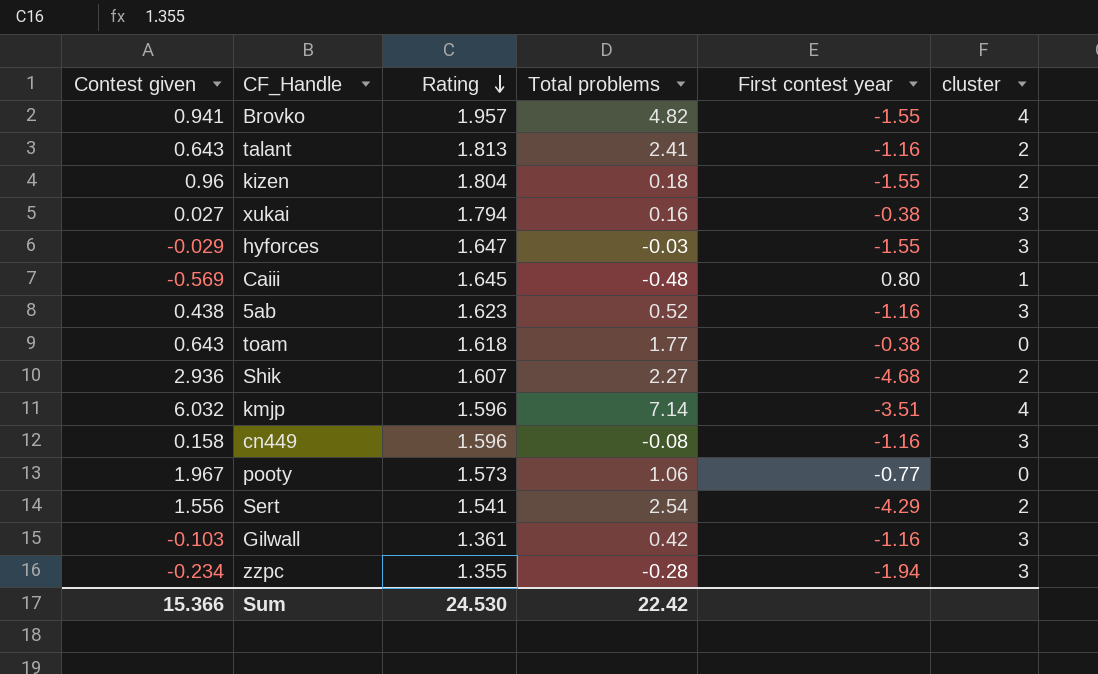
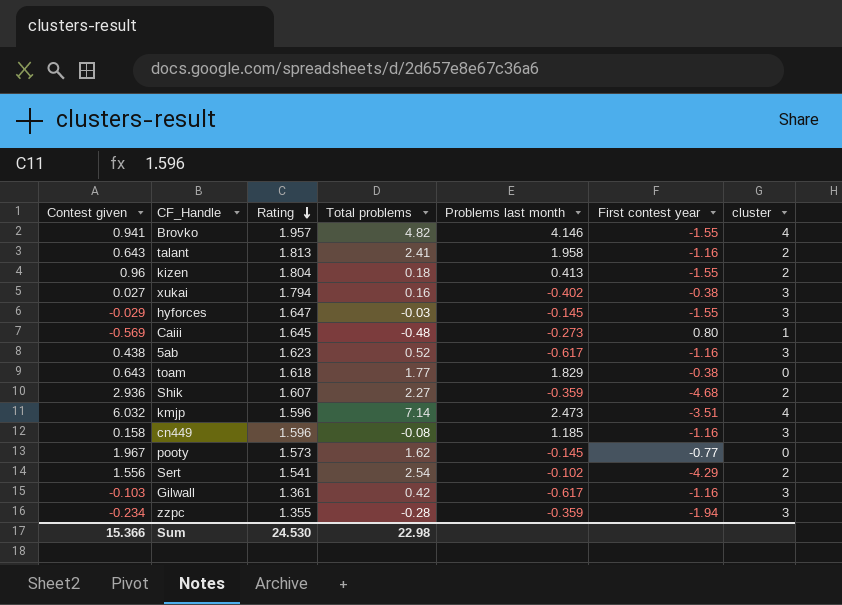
column Problems last month | position: none -> 5
pooty | Total problems: 1.06 -> 1.62
Sum | Total problems: 22.42 -> 22.98

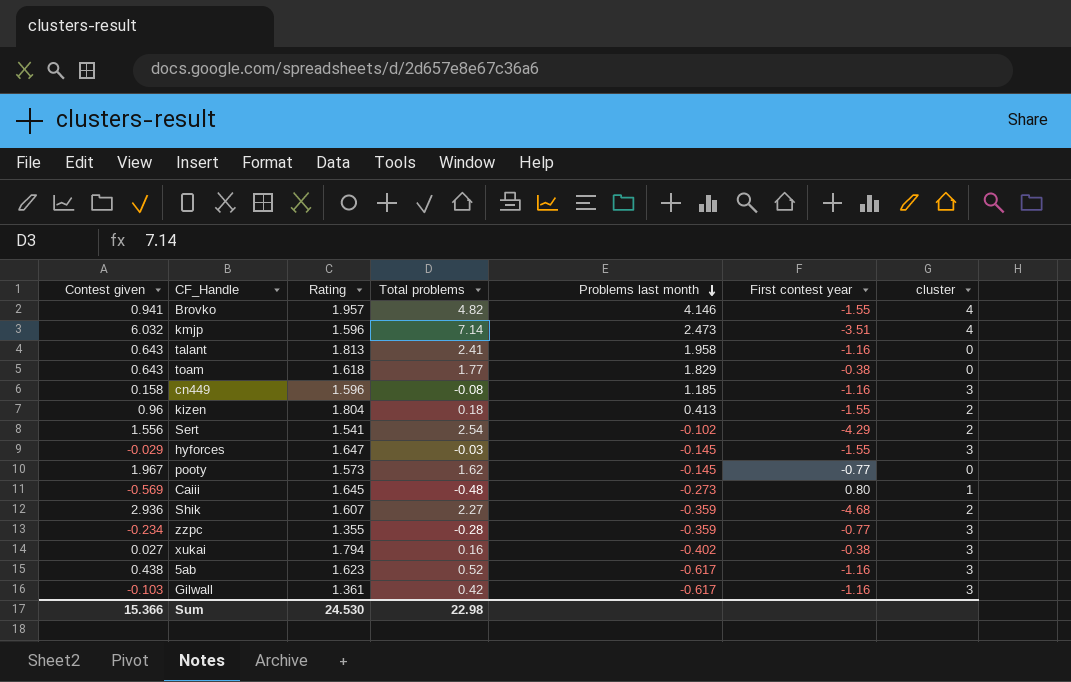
row order: Rating descending -> Problems last month descending
talant | cluster: 2 -> 0
zzpc | First contest year: -1.94 -> -0.77

